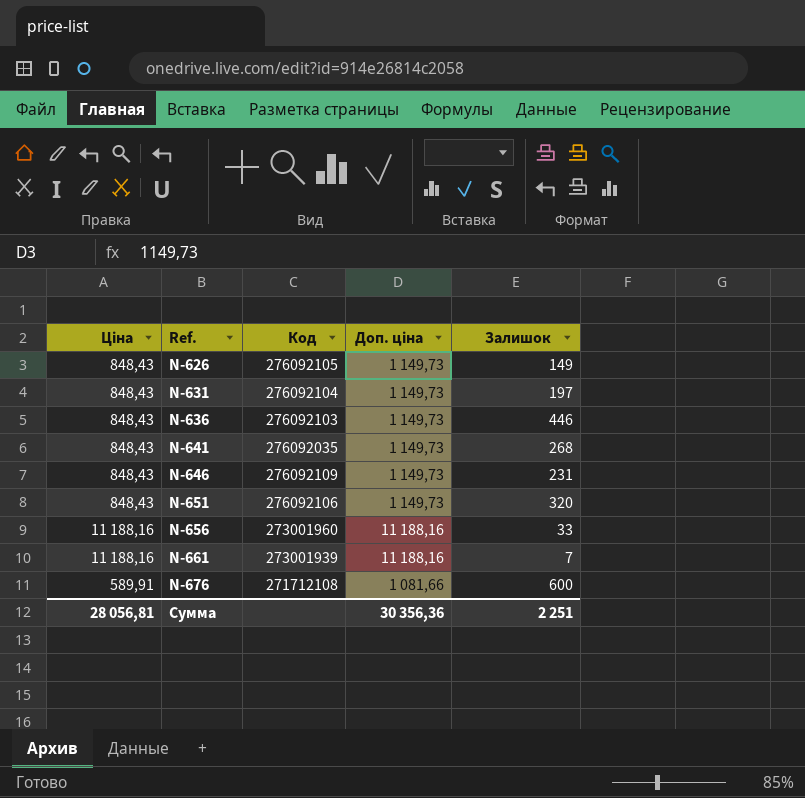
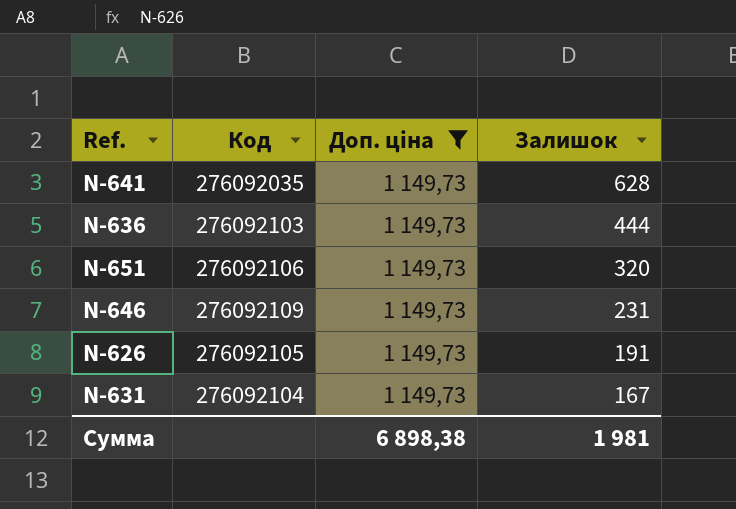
filter: none -> Доп. ціна = 1 149,73
row order: Ref. ascending -> Залишок descending
column Ціна | position: 1 -> none
N-641 | Залишок: 268 -> 628
N-636 | Залишок: 446 -> 444
N-626 | Залишок: 149 -> 191
N-631 | Залишок: 197 -> 167
Сумма | Доп. ціна: 30 356,36 -> 6 898,38
Сумма | Залишок: 2 251 -> 1 981

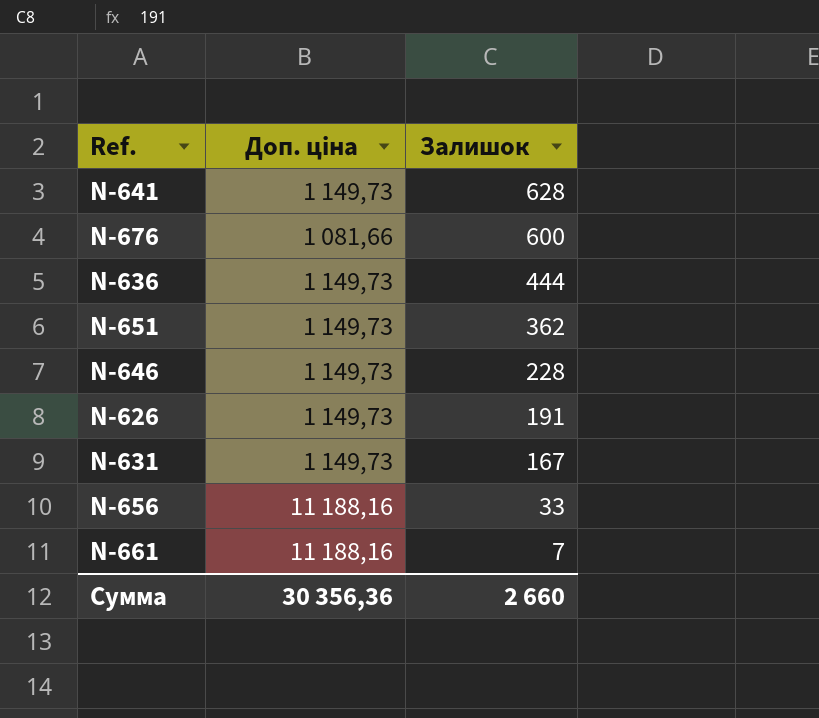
filter: Доп. ціна = 1 149,73 -> none
column Код | position: 2 -> none
N-651 | Залишок: 320 -> 362
N-646 | Залишок: 231 -> 228
Сумма | Доп. ціна: 6 898,38 -> 30 356,36
Сумма | Залишок: 1 981 -> 2 660

